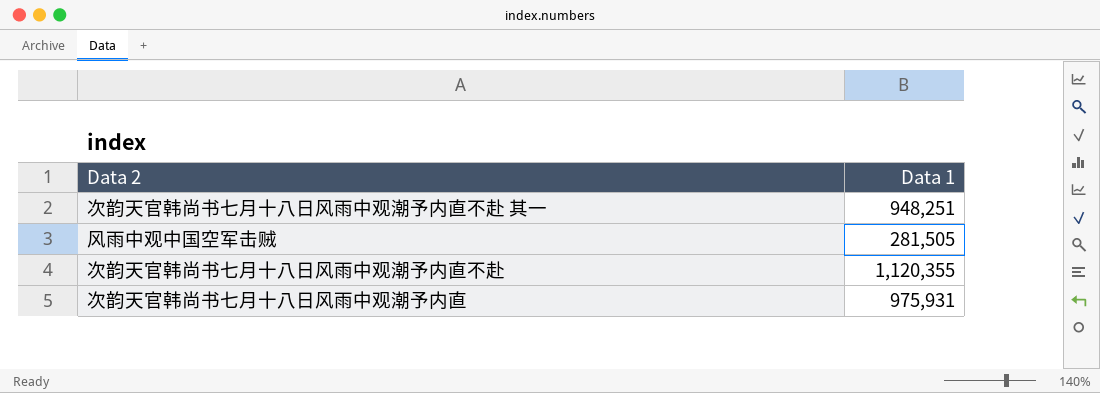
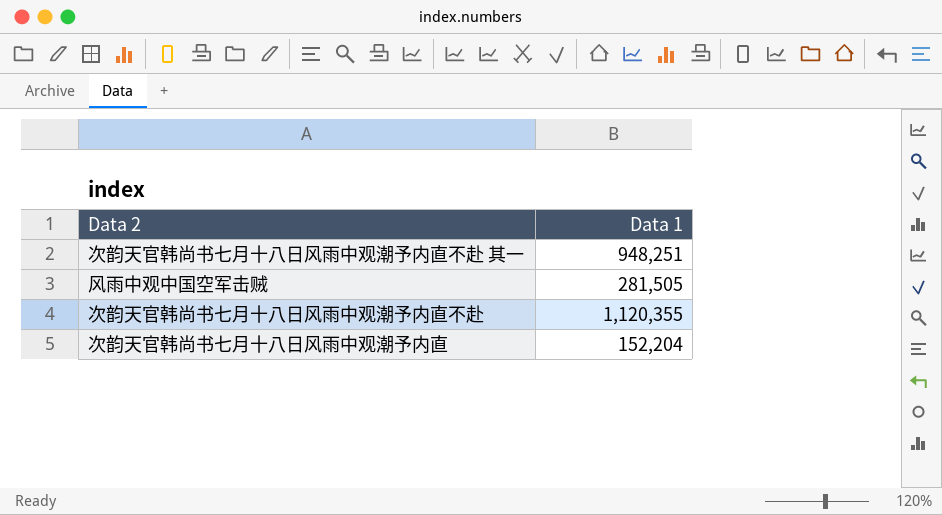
次韵天官韩尚书七月十八日风雨中观潮予内直 | Data 1: 975,931 -> 152,204

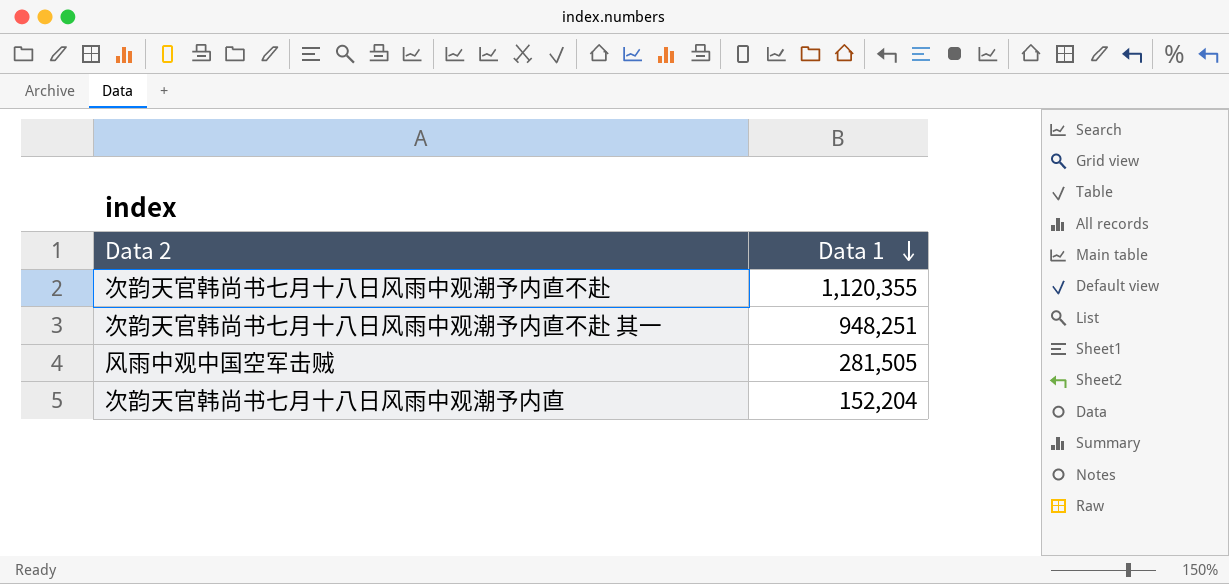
row order: none -> Data 1 descending

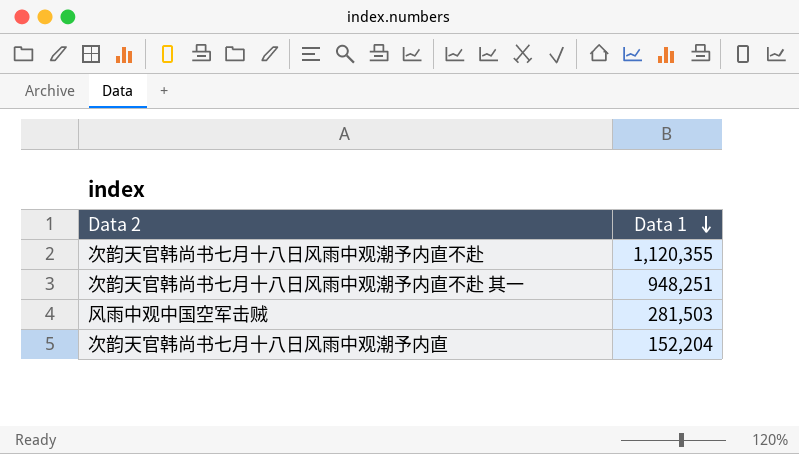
风雨中观中国空军击贼 | Data 1: 281,505 -> 281,503

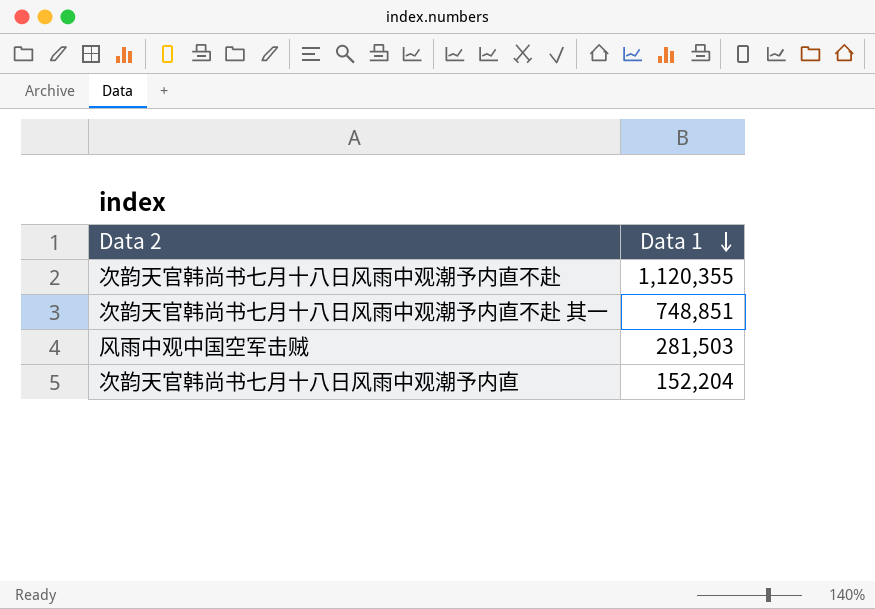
次韵天官韩尚书七月十八日风雨中观潮予内直不赴 其一 | Data 1: 948,251 -> 748,851

